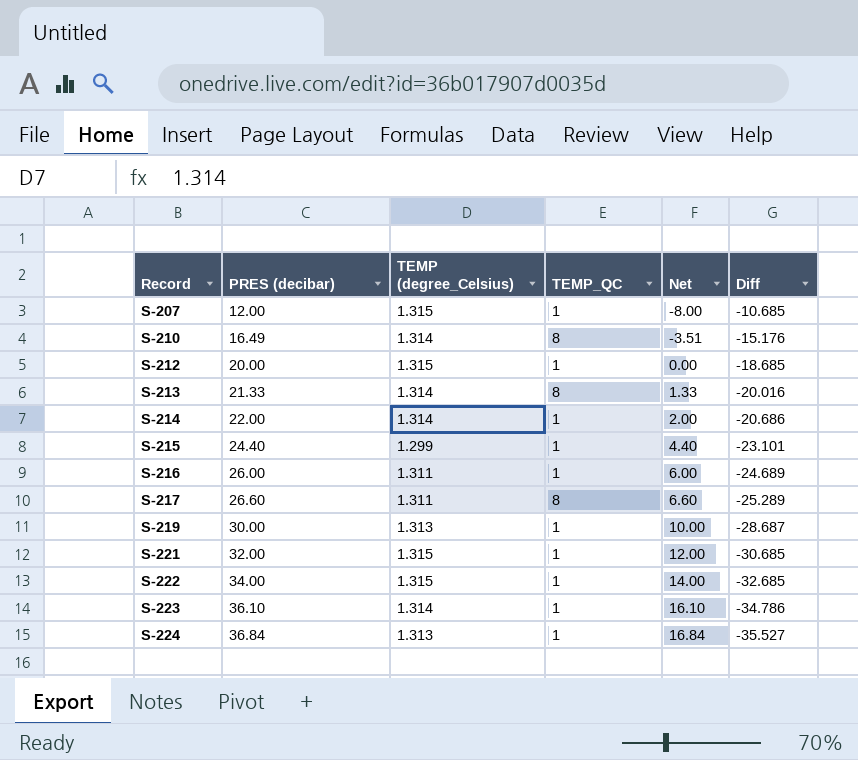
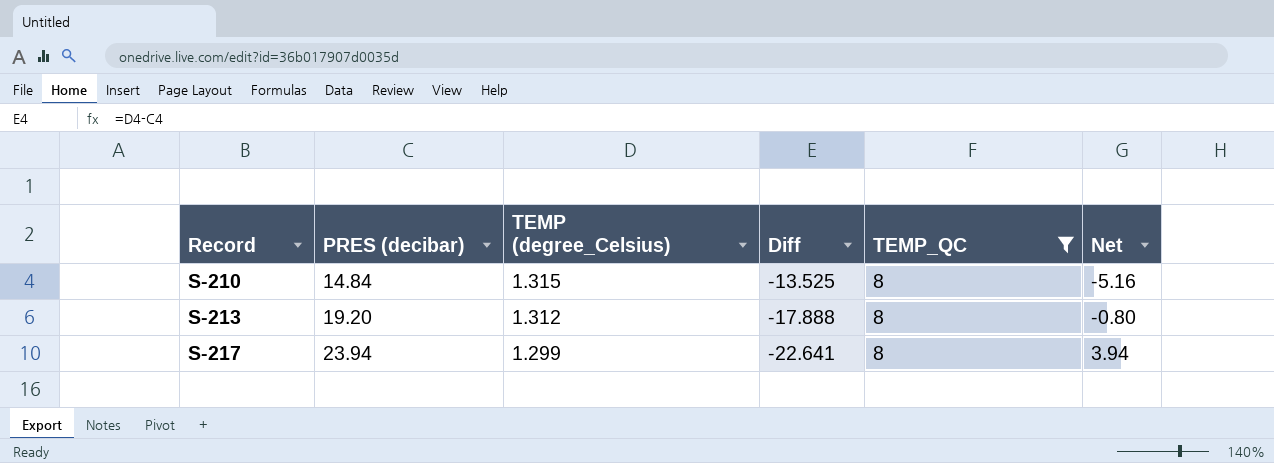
filter: none -> TEMP_QC = 8
column Diff | position: 6 -> 4
S-210 | PRES (decibar): 16.49 -> 14.84
S-210 | TEMP (degree_Celsius): 1.314 -> 1.315
S-210 | Diff: -15.176 -> -13.525
S-210 | Net: -3.51 -> -5.16
S-213 | PRES (decibar): 21.33 -> 19.20
S-213 | TEMP (degree_Celsius): 1.314 -> 1.312
S-213 | Diff: -20.016 -> -17.888
S-213 | Net: 1.33 -> -0.80
S-217 | PRES (decibar): 26.60 -> 23.94
S-217 | TEMP (degree_Celsius): 1.311 -> 1.299
S-217 | Diff: -25.289 -> -22.641
S-217 | Net: 6.60 -> 3.94

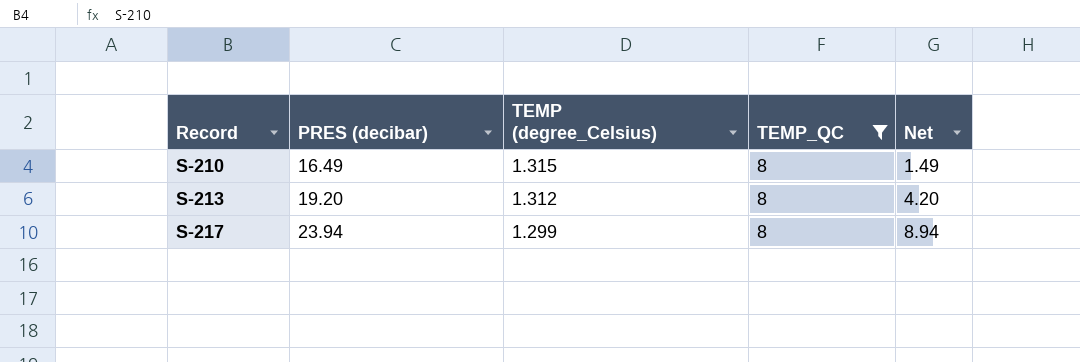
column Diff | formula: [TEMP (degree_Celsius)] - [PRES (decibar)] -> none
column Net | formula: [PRES (decibar)] - 20 -> [PRES (decibar)] - 15
S-210 | PRES (decibar): 14.84 -> 16.49

